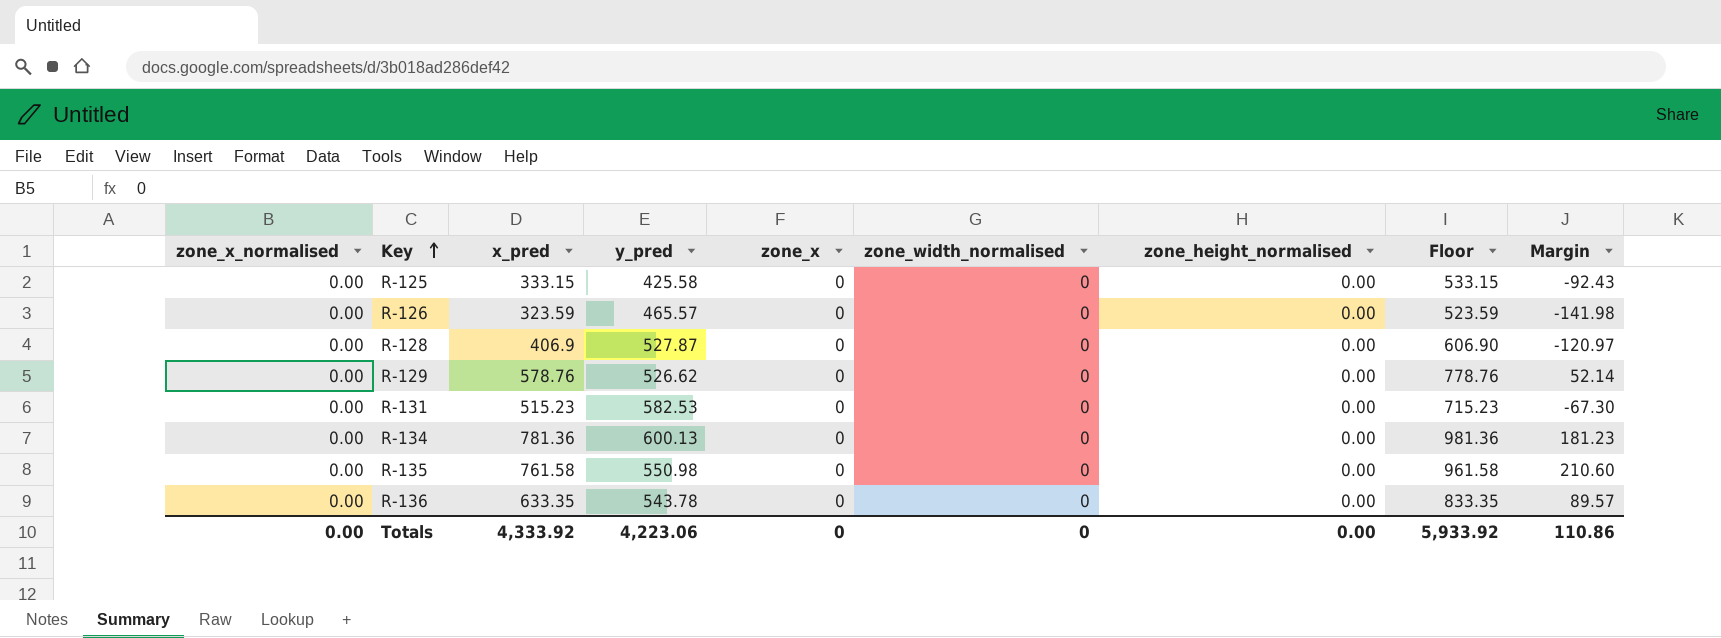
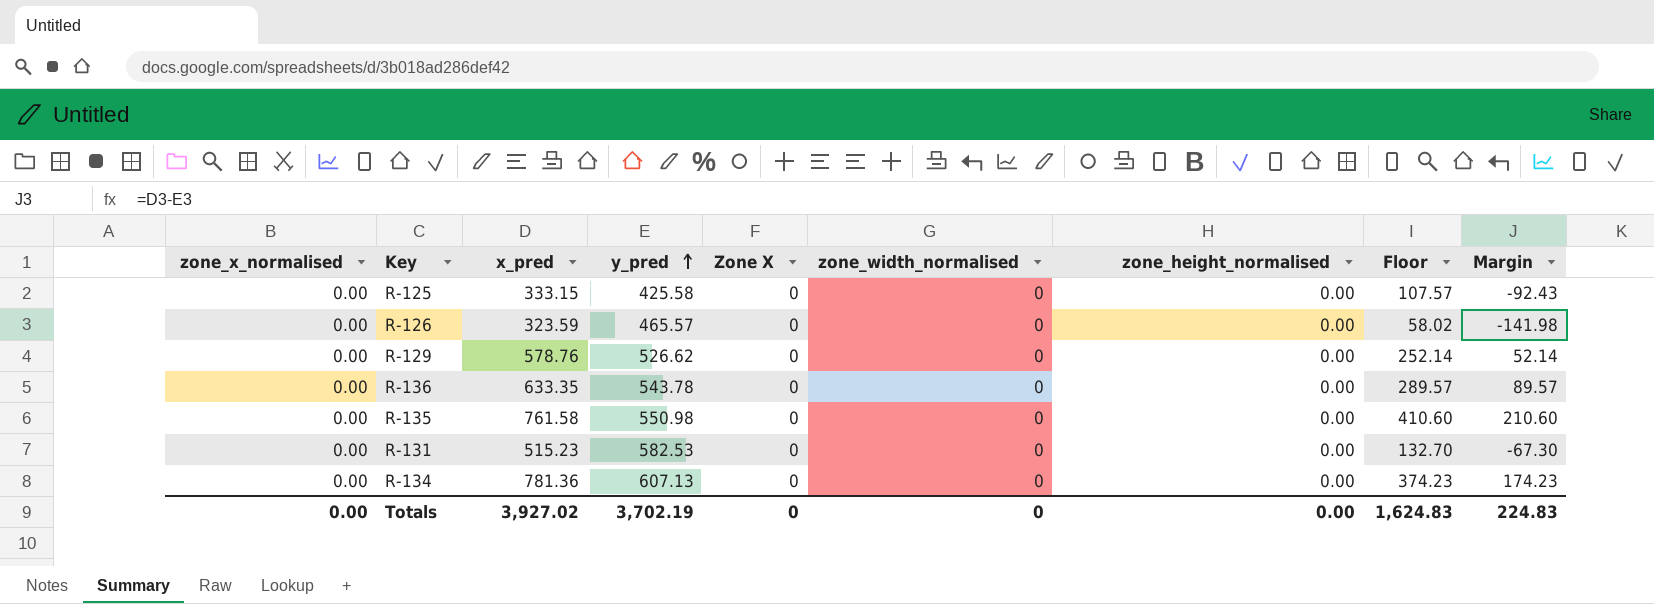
row order: Key ascending -> y_pred ascending
column name: zone_x -> Zone X
column Floor | formula: [x_pred] + 200 -> [Margin] + 200
row R-128: 0.00 | 406.9 | 527.87 | 0 | 0 | 0.00 | 606.90 | -120.97 -> none
R-134 | y_pred: 600.13 -> 607.13
R-134 | Margin: 181.23 -> 174.23
Totals | x_pred: 4,333.92 -> 3,927.02
Totals | y_pred: 4,223.06 -> 3,702.19
Totals | Floor: 5,933.92 -> 1,624.83
Totals | Margin: 110.86 -> 224.83

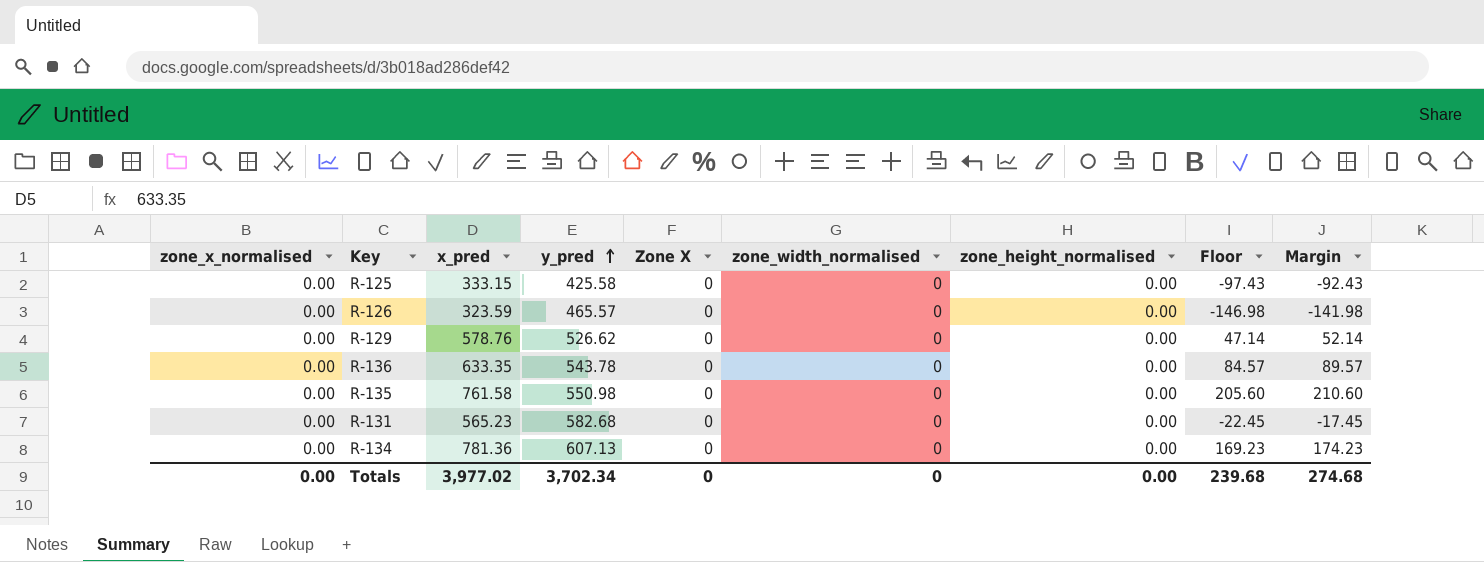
column Floor | formula: [Margin] + 200 -> [Margin] - 5
R-131 | x_pred: 515.23 -> 565.23
R-131 | y_pred: 582.53 -> 582.68
R-131 | Margin: -67.30 -> -17.45
Totals | x_pred: 3,927.02 -> 3,977.02
Totals | y_pred: 3,702.19 -> 3,702.34
Totals | Floor: 1,624.83 -> 239.68
Totals | Margin: 224.83 -> 274.68

